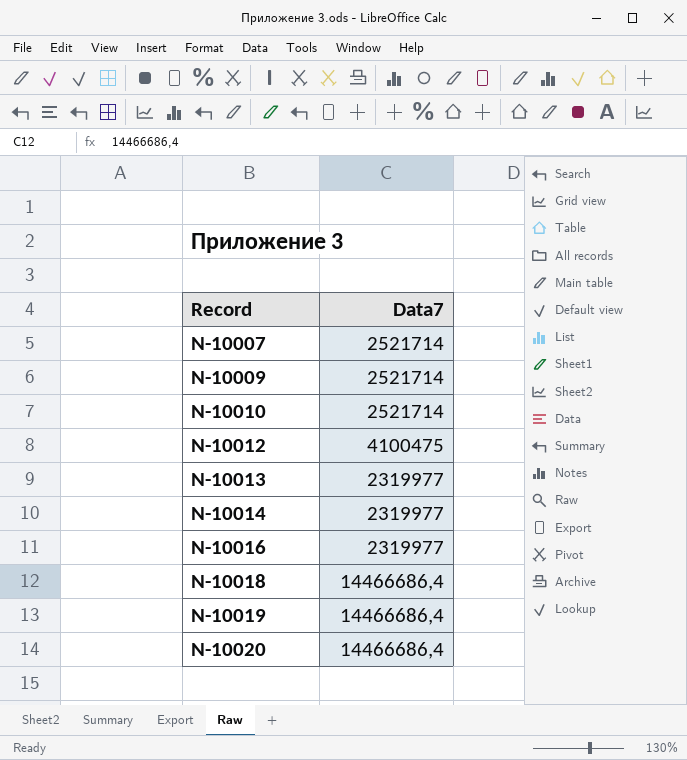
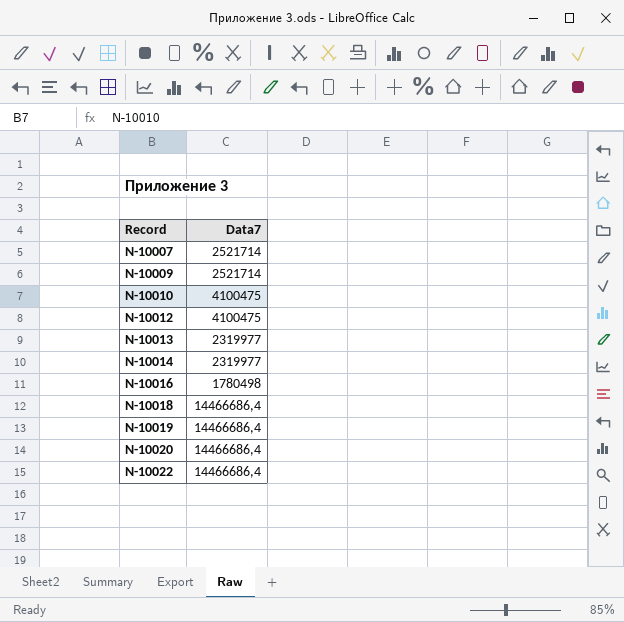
N-10010 | Data7: 2521714 -> 4100475
N-10016 | Data7: 2319977 -> 1780498
row N-10022: none -> 14466686,4

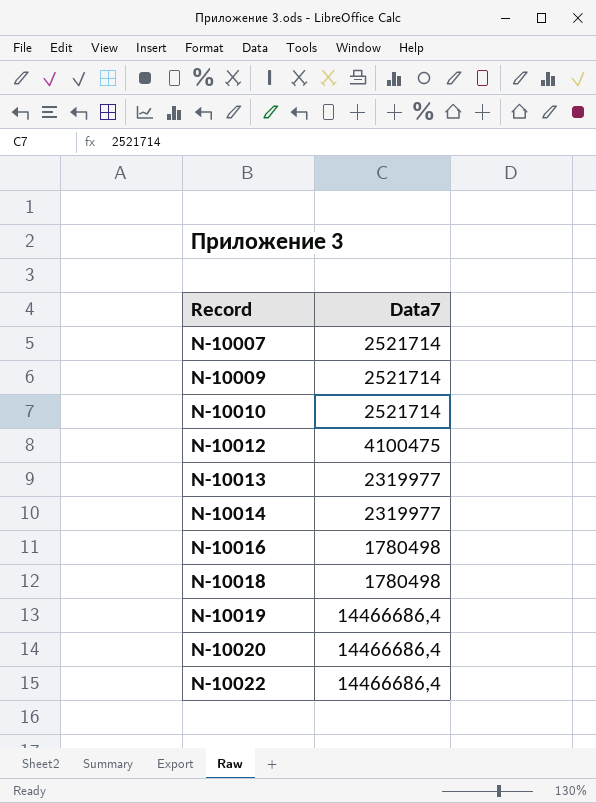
N-10010 | Data7: 4100475 -> 2521714
N-10018 | Data7: 14466686,4 -> 1780498

